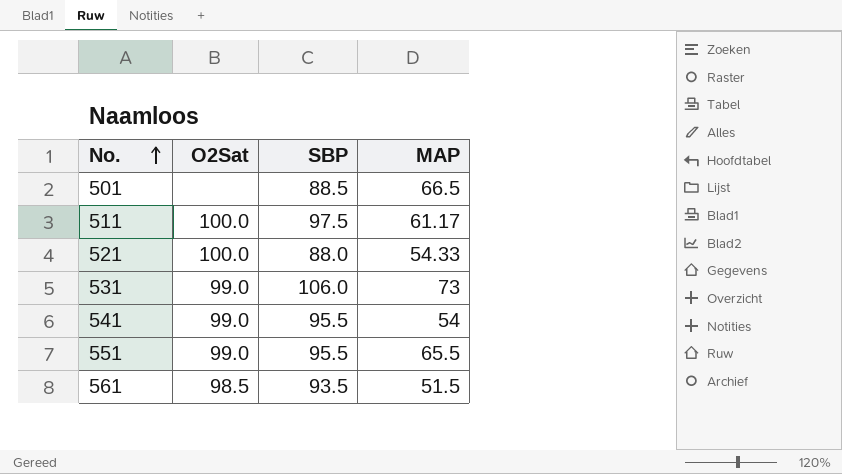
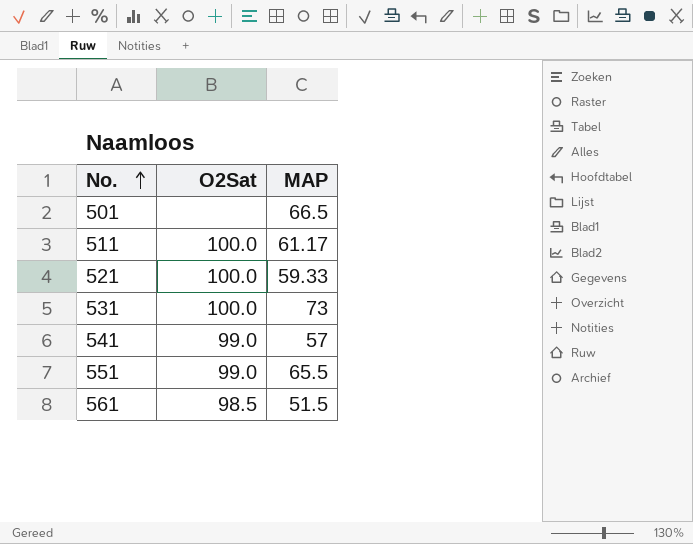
column SBP | position: 3 -> none
521 | MAP: 54.33 -> 59.33
531 | O2Sat: 99.0 -> 100.0
541 | MAP: 54 -> 57

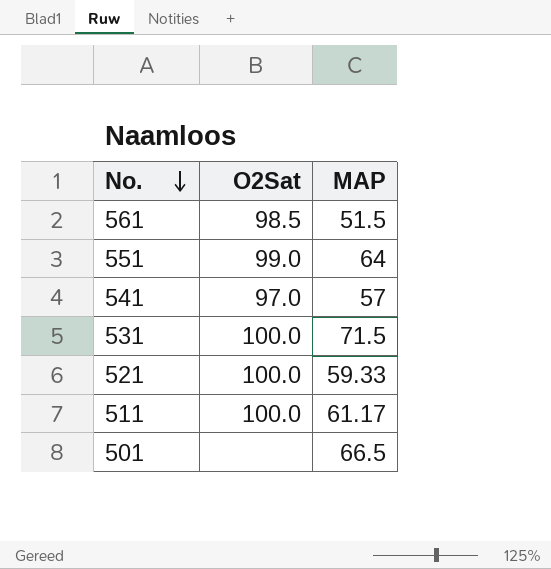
row order: No. ascending -> No. descending
551 | MAP: 65.5 -> 64
541 | O2Sat: 99.0 -> 97.0
531 | MAP: 73 -> 71.5

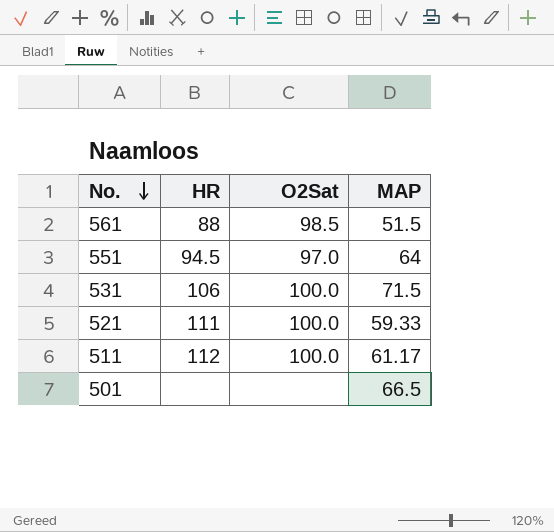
column HR | position: none -> 2
row 541: 97.0 | 57 -> none
551 | O2Sat: 99.0 -> 97.0

